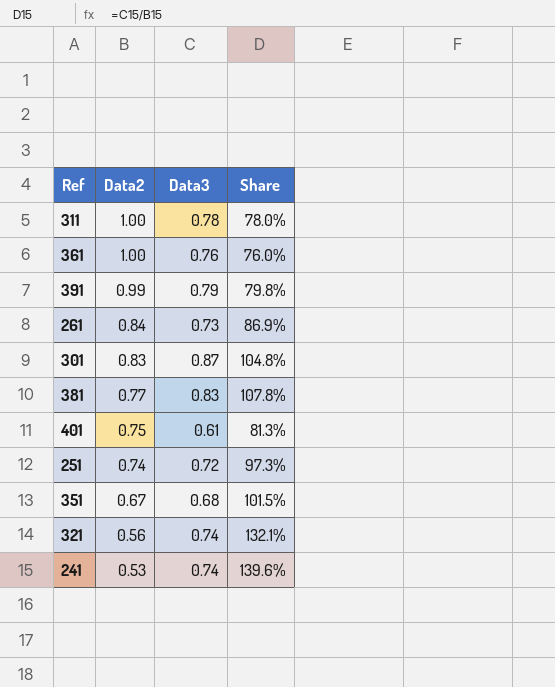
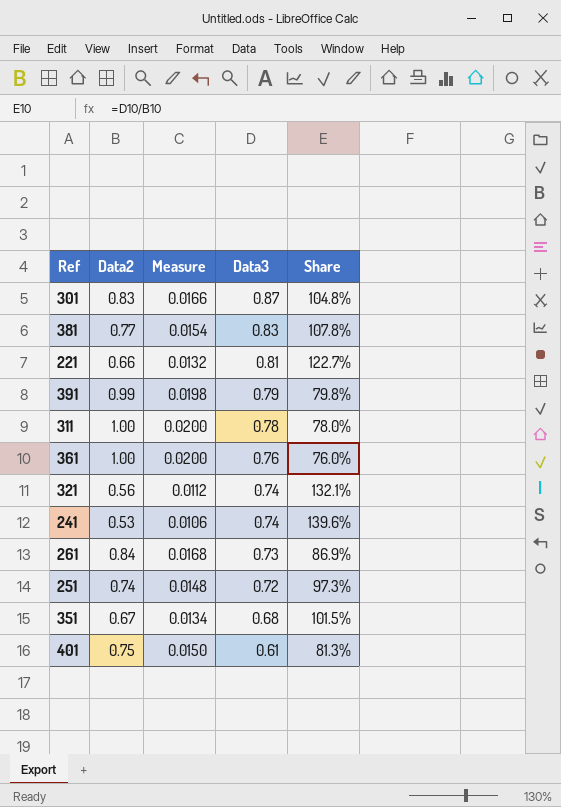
row order: Data2 descending -> Data3 descending
column Measure | formula: none -> [Data2] * 0.02
row 221: none -> 0.66 | 0.0132 | 0.81 | 122.7%

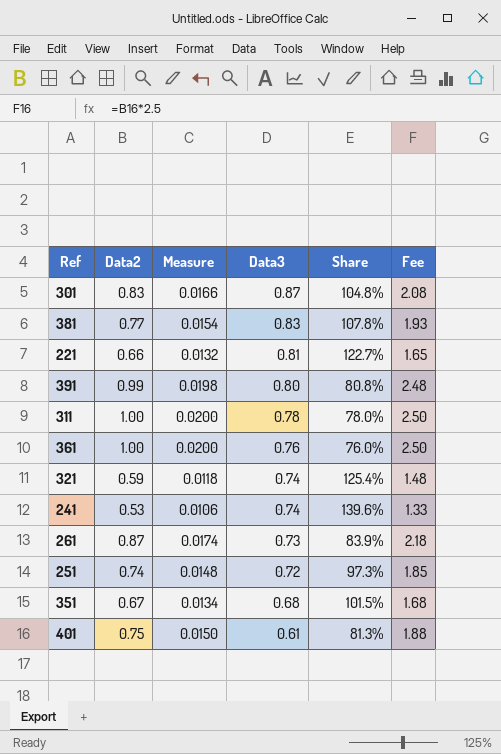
column Fee | formula: none -> [Data2] * 2.5
391 | Data3: 0.79 -> 0.80
391 | Share: 79.8% -> 80.8%
321 | Data2: 0.56 -> 0.59
321 | Measure: 0.0112 -> 0.0118
321 | Share: 132.1% -> 125.4%
261 | Data2: 0.84 -> 0.87
261 | Measure: 0.0168 -> 0.0174
261 | Share: 86.9% -> 83.9%

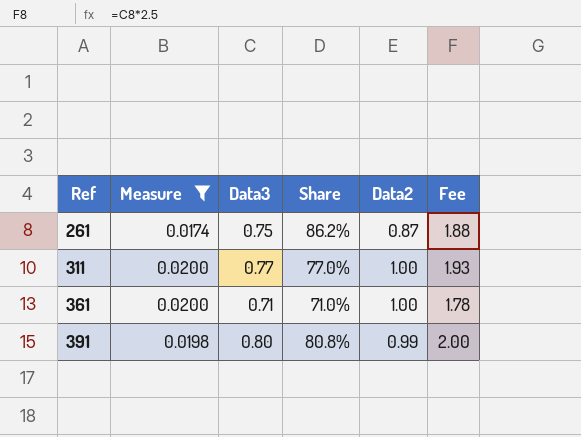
filter: none -> Measure >= 0.0174
row order: Data3 descending -> Ref ascending
column Data2 | position: 2 -> 5
column Fee | formula: [Data2] * 2.5 -> [Data3] * 2.5
261 | Data3: 0.73 -> 0.75
261 | Share: 83.9% -> 86.2%
311 | Data3: 0.78 -> 0.77
311 | Share: 78.0% -> 77.0%
361 | Data3: 0.76 -> 0.71
361 | Share: 76.0% -> 71.0%

